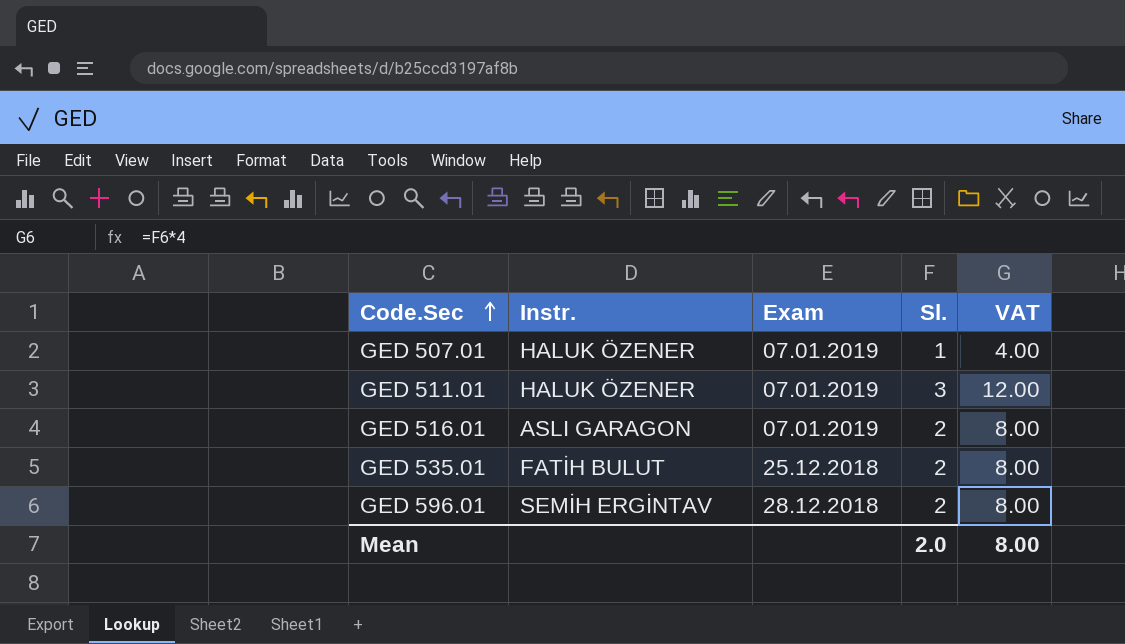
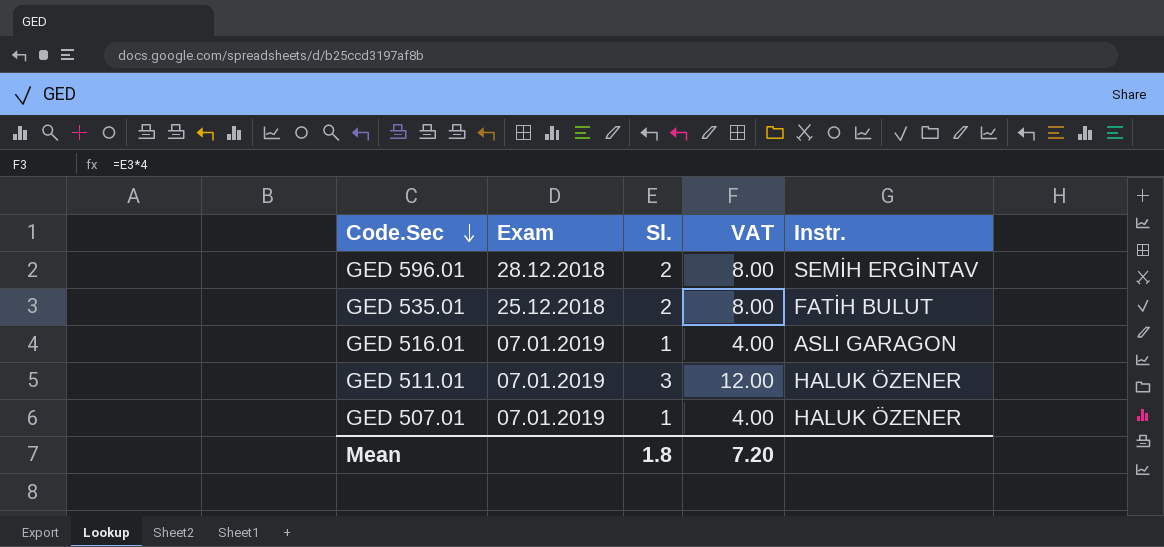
row order: Code.Sec ascending -> Code.Sec descending
column Instr. | position: 2 -> 5
GED 516.01 | Sl.: 2 -> 1
GED 516.01 | VAT: 8.00 -> 4.00
Mean | Sl.: 2.0 -> 1.8
Mean | VAT: 8.00 -> 7.20

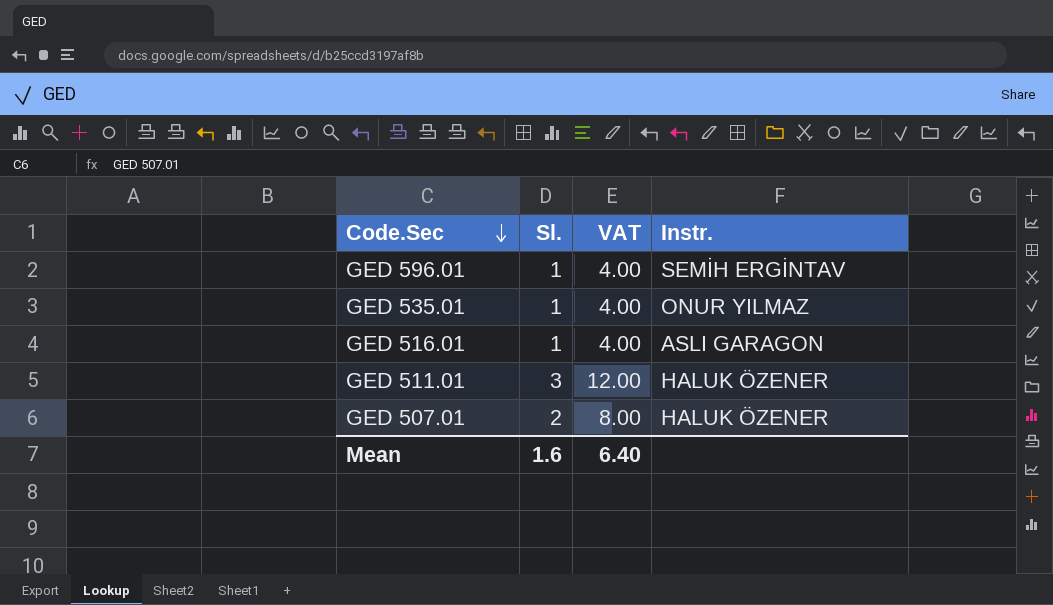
column Exam | position: 2 -> none
GED 596.01 | Sl.: 2 -> 1
GED 596.01 | VAT: 8.00 -> 4.00
GED 535.01 | Sl.: 2 -> 1
GED 535.01 | VAT: 8.00 -> 4.00
GED 535.01 | Instr.: FATİH BULUT -> ONUR YILMAZ
GED 507.01 | Sl.: 1 -> 2
GED 507.01 | VAT: 4.00 -> 8.00
Mean | Sl.: 1.8 -> 1.6
Mean | VAT: 7.20 -> 6.40

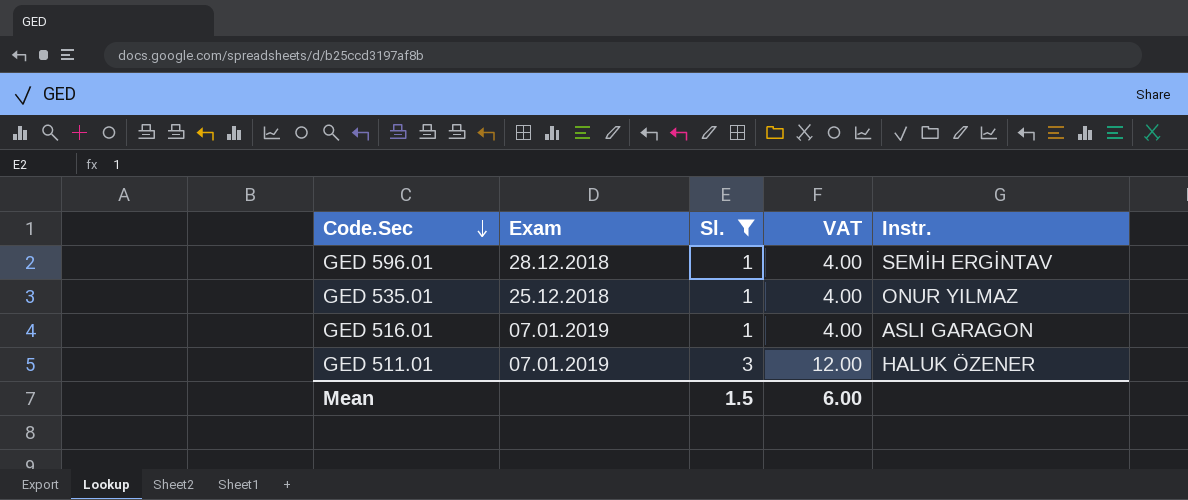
filter: none -> Sl. != 2
column Exam | position: none -> 2
Mean | Sl.: 1.6 -> 1.5
Mean | VAT: 6.40 -> 6.00

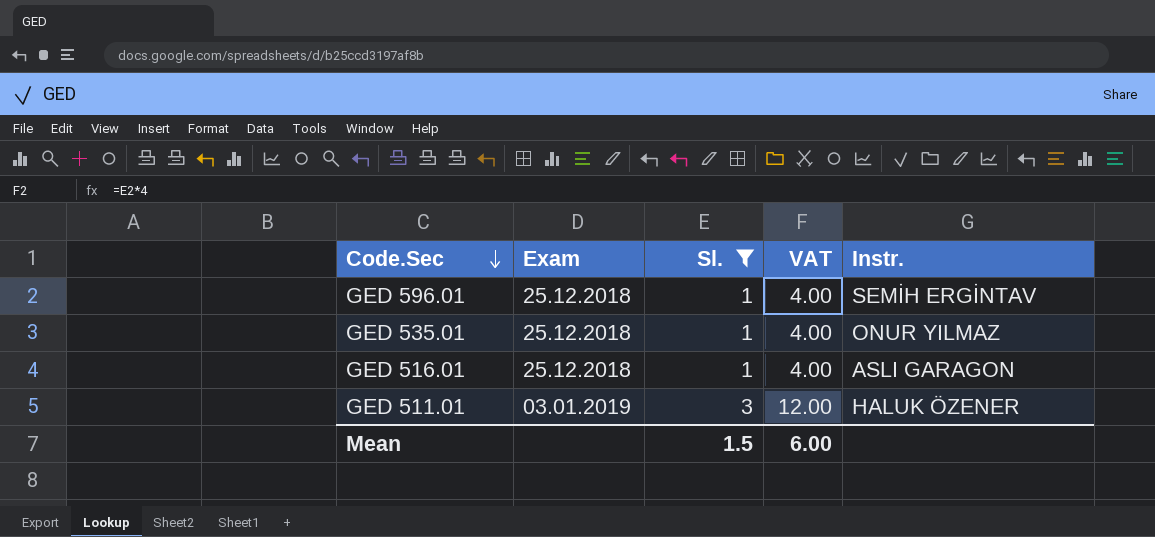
GED 596.01 | Exam: 28.12.2018 -> 25.12.2018
GED 516.01 | Exam: 07.01.2019 -> 25.12.2018
GED 511.01 | Exam: 07.01.2019 -> 03.01.2019

